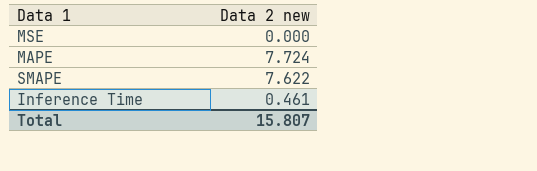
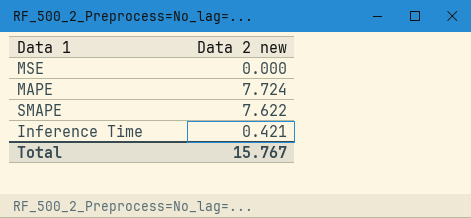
Inference Time | Data 2 new: 0.461 -> 0.421
Total | Data 2 new: 15.807 -> 15.767

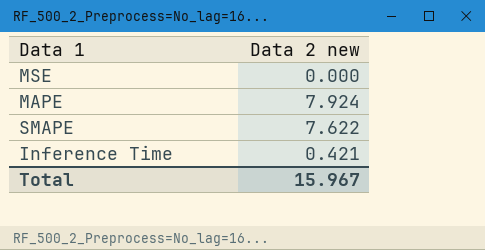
MAPE | Data 2 new: 7.724 -> 7.924
Total | Data 2 new: 15.767 -> 15.967

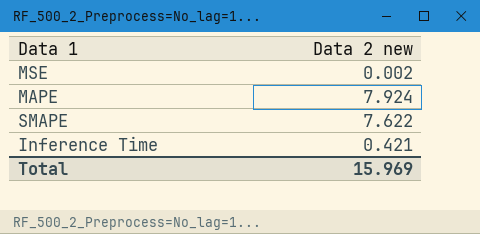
MSE | Data 2 new: 0.000 -> 0.002
Total | Data 2 new: 15.967 -> 15.969

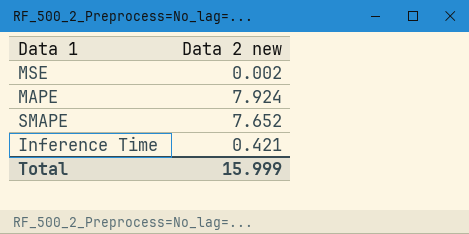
SMAPE | Data 2 new: 7.622 -> 7.652
Total | Data 2 new: 15.969 -> 15.999

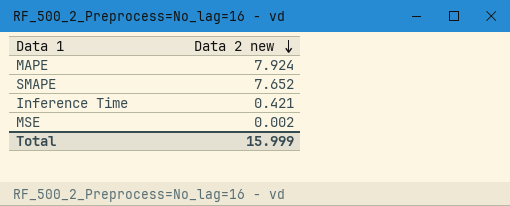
row order: none -> Data 2 new descending

